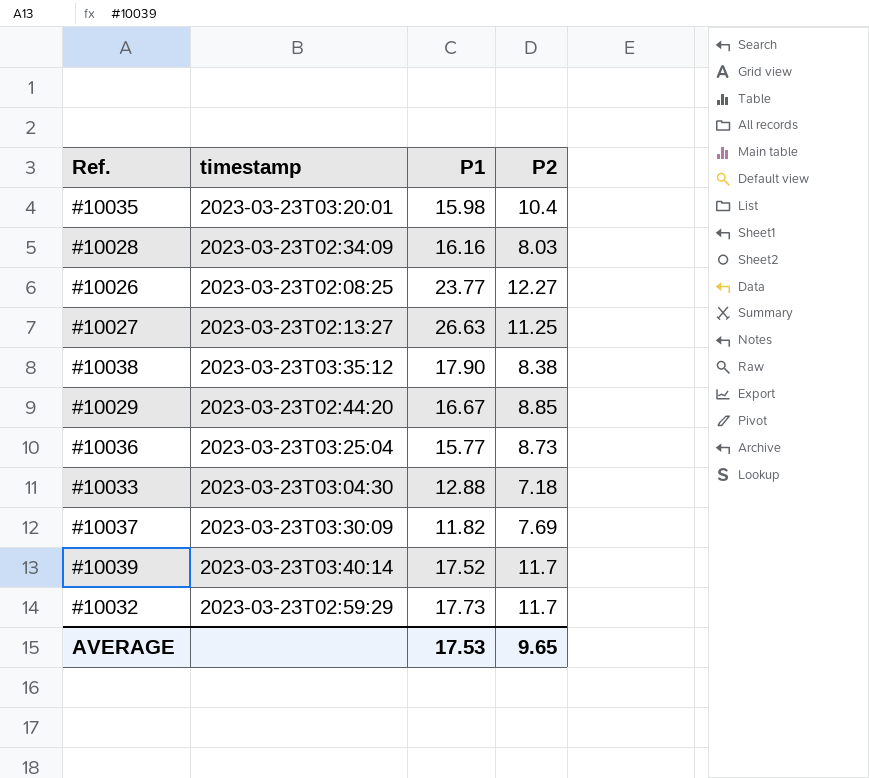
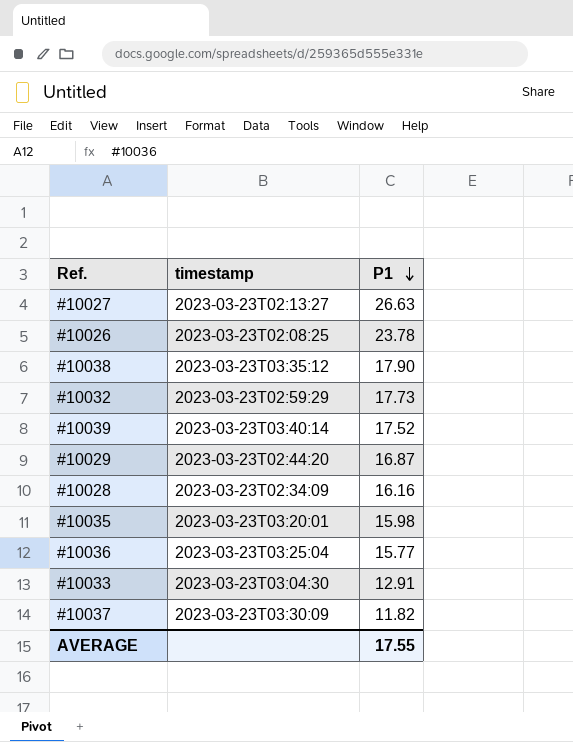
row order: none -> P1 descending
column P2 | position: 4 -> none
#10026 | P1: 23.77 -> 23.78
#10029 | P1: 16.67 -> 16.87
#10033 | P1: 12.88 -> 12.91
AVERAGE | P1: 17.53 -> 17.55

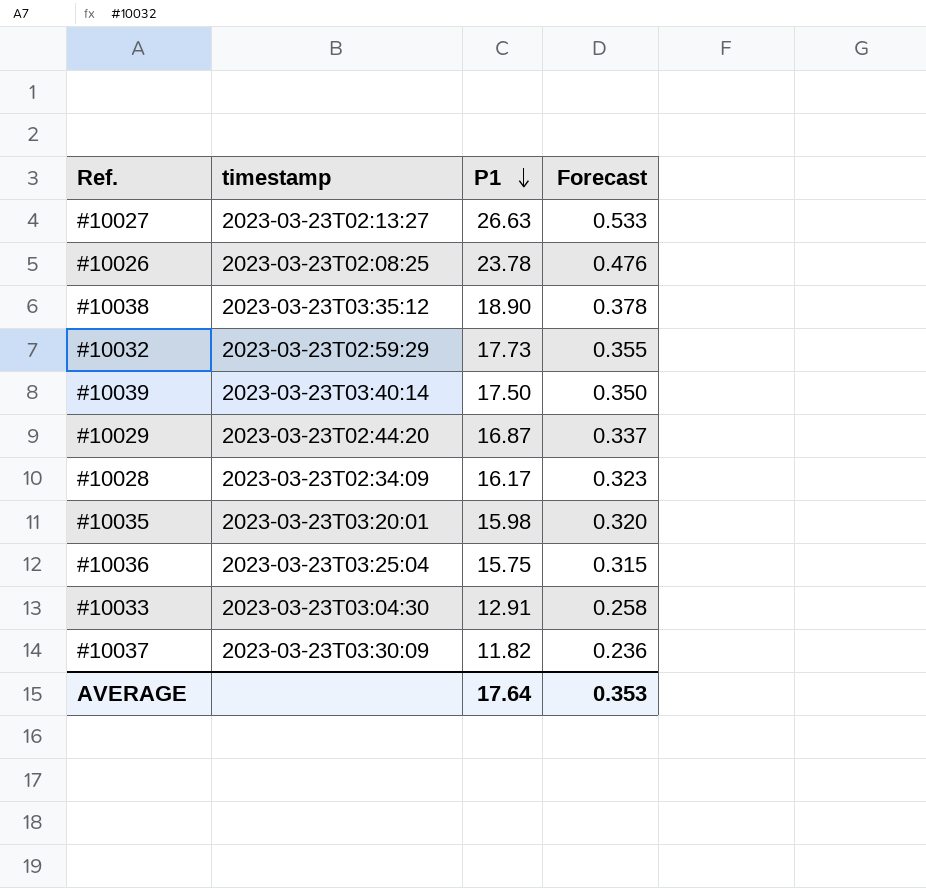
column Forecast | formula: none -> [P1] * 0.02
#10038 | P1: 17.90 -> 18.90
#10039 | P1: 17.52 -> 17.50
#10028 | P1: 16.16 -> 16.17
#10036 | P1: 15.77 -> 15.75
AVERAGE | P1: 17.55 -> 17.64

